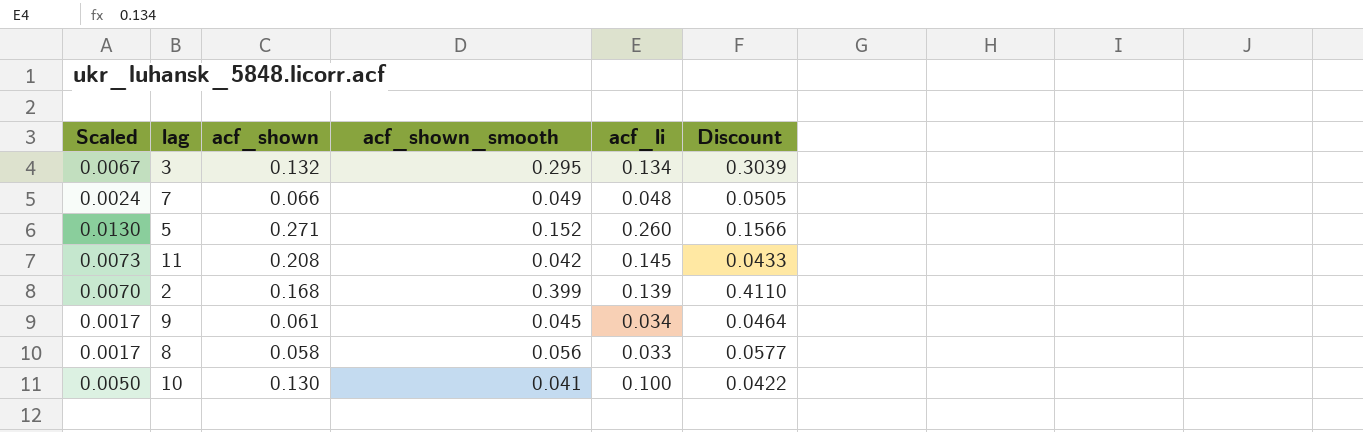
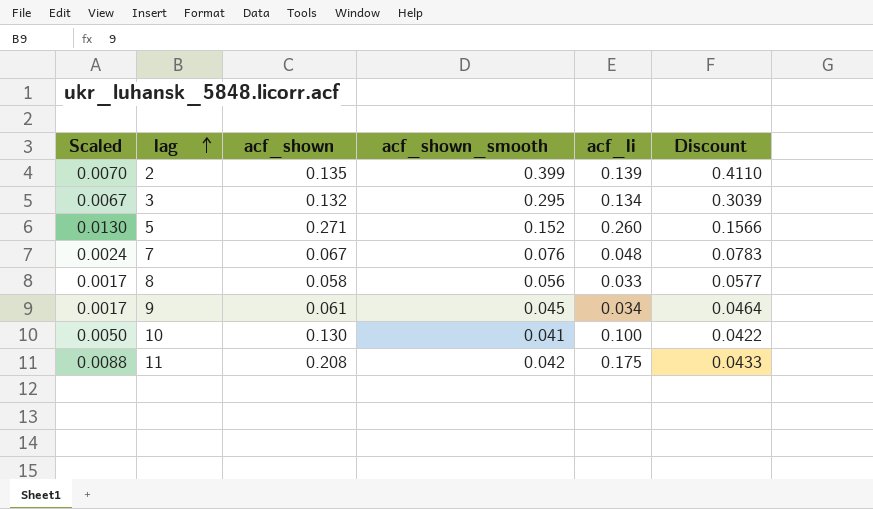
row order: none -> lag ascending
2 | acf_shown: 0.168 -> 0.135
7 | acf_shown: 0.066 -> 0.067
7 | acf_shown_smooth: 0.049 -> 0.076
7 | Discount: 0.0505 -> 0.0783
11 | Scaled: 0.0073 -> 0.0088
11 | acf_li: 0.145 -> 0.175

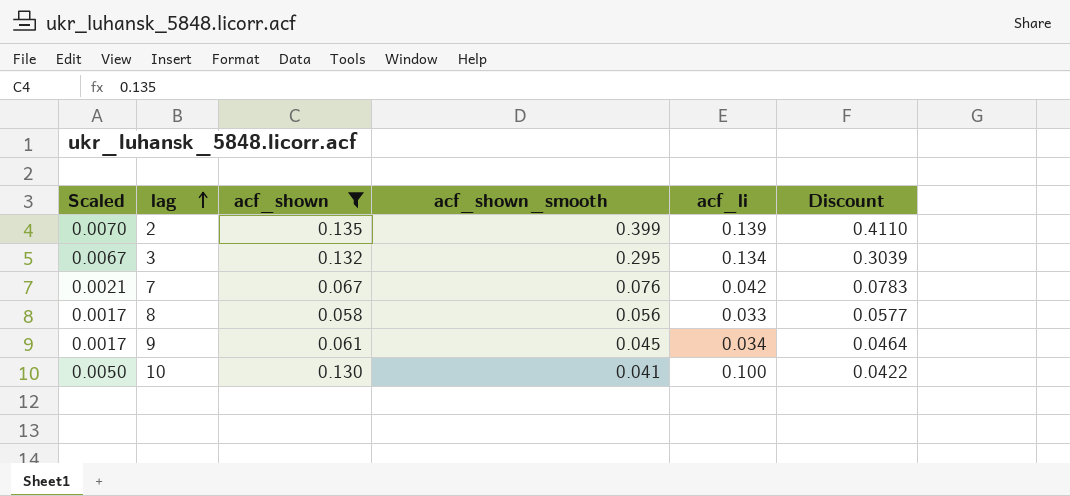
filter: none -> acf_shown <= 0.135
7 | Scaled: 0.0024 -> 0.0021
7 | acf_li: 0.048 -> 0.042

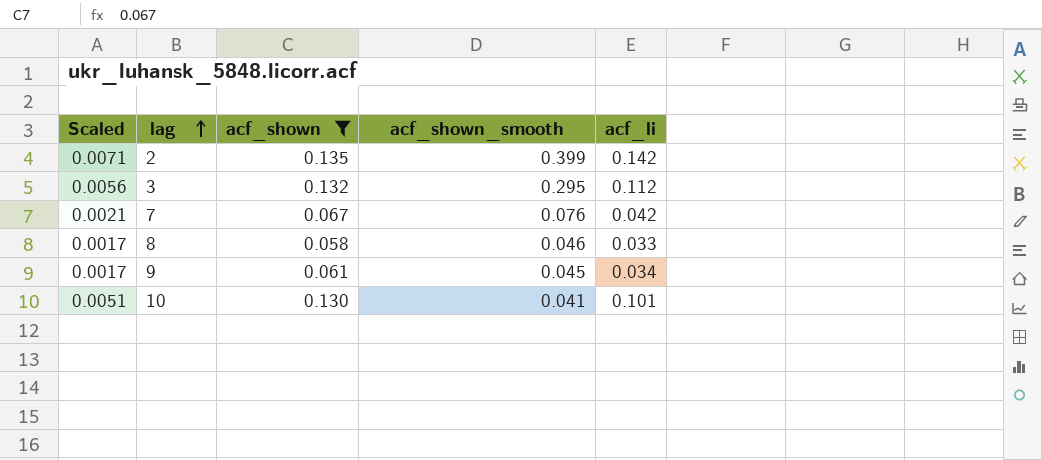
column Discount | formula: [acf_shown_smooth] * 1.03 -> none
2 | Scaled: 0.0070 -> 0.0071
2 | acf_li: 0.139 -> 0.142
3 | Scaled: 0.0067 -> 0.0056
3 | acf_li: 0.134 -> 0.112
8 | acf_shown_smooth: 0.056 -> 0.046
10 | Scaled: 0.0050 -> 0.0051
10 | acf_li: 0.100 -> 0.101

